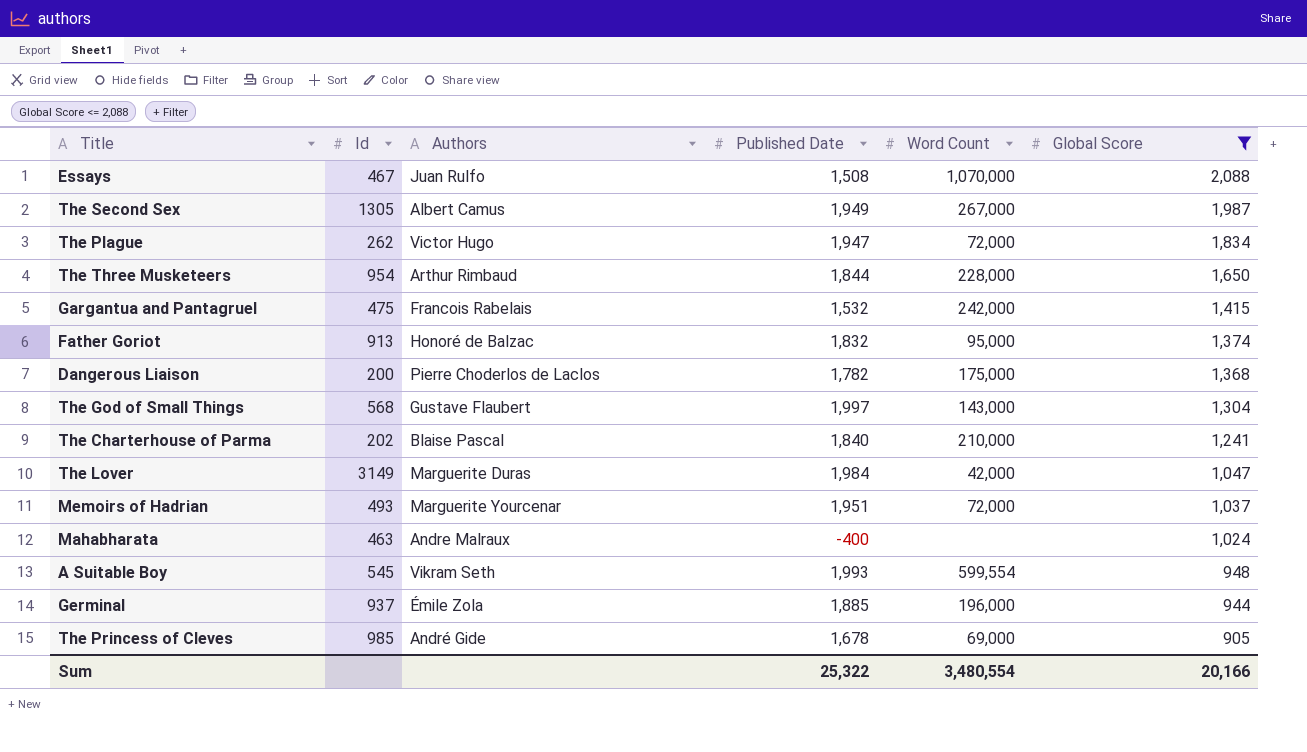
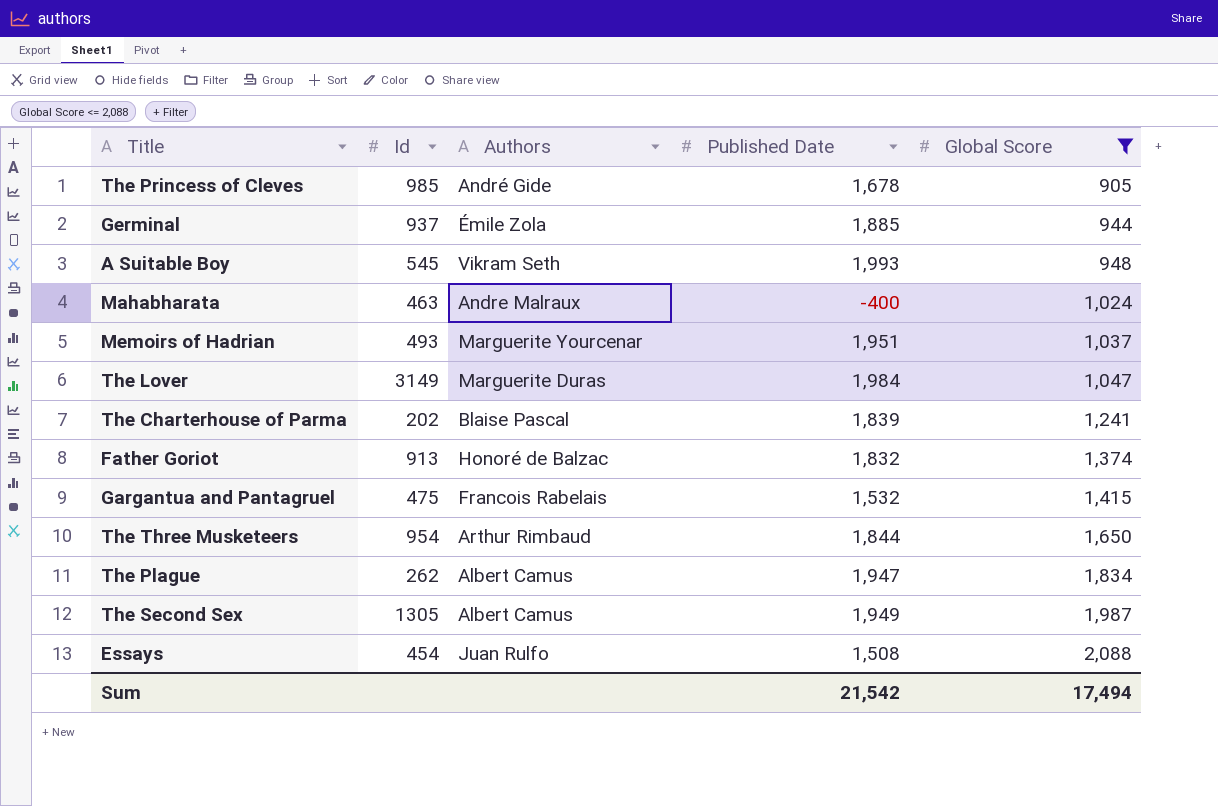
row order: Global Score descending -> Global Score ascending
column Word Count | position: 5 -> none
row Dangerous Liaison: 200 | Pierre Choderlos de Laclos | 1,782 | 175,000 | 1,368 -> none
row The God of Small Things: 568 | Gustave Flaubert | 1,997 | 143,000 | 1,304 -> none
The Charterhouse of Parma | Published Date: 1,840 -> 1,839
The Plague | Authors: Victor Hugo -> Albert Camus
Essays | Id: 467 -> 454
Sum | Published Date: 25,322 -> 21,542
Sum | Global Score: 20,166 -> 17,494

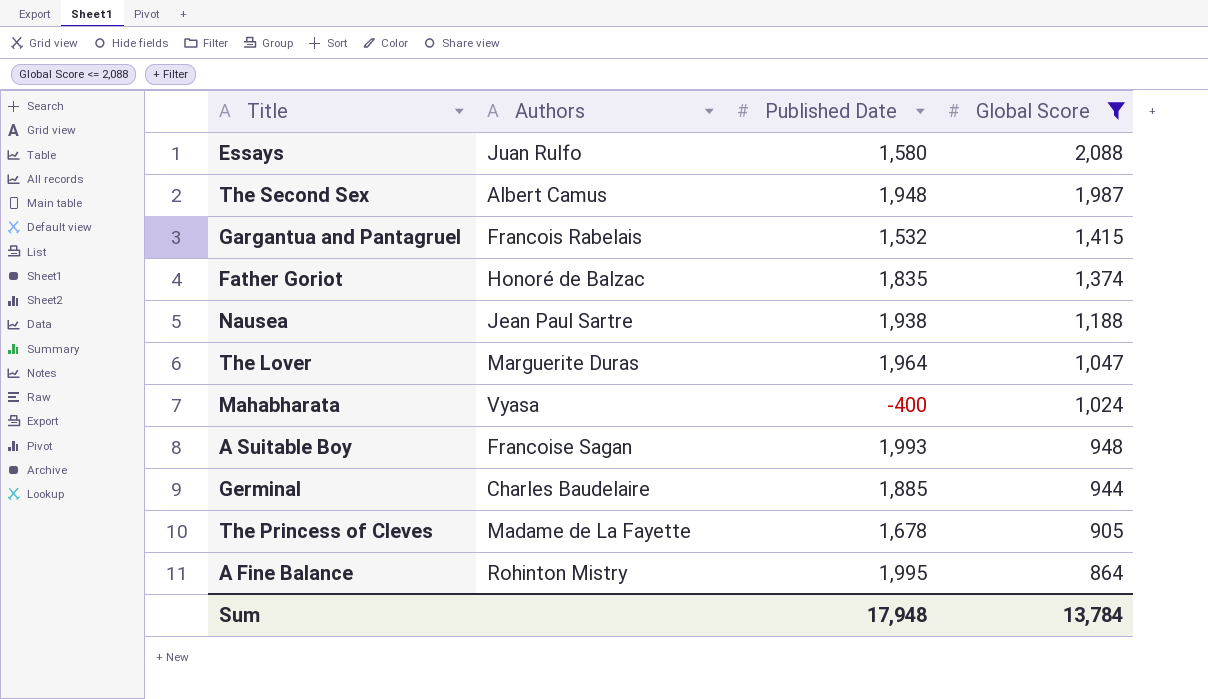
row order: Global Score ascending -> Global Score descending
column Id | position: 2 -> none
row Memoirs of Hadrian: 493 | Marguerite Yourcenar | 1,951 | 1,037 -> none
row The Charterhouse of Parma: 202 | Blaise Pascal | 1,839 | 1,241 -> none
row The Three Musketeers: 954 | Arthur Rimbaud | 1,844 | 1,650 -> none
row The Plague: 262 | Albert Camus | 1,947 | 1,834 -> none
Essays | Published Date: 1,508 -> 1,580
The Second Sex | Published Date: 1,949 -> 1,948
Father Goriot | Published Date: 1,832 -> 1,835
row Nausea: none -> Jean Paul Sartre | 1,938 | 1,188
The Lover | Published Date: 1,984 -> 1,964
Mahabharata | Authors: Andre Malraux -> Vyasa
A Suitable Boy | Authors: Vikram Seth -> Francoise Sagan
Germinal | Authors: Émile Zola -> Charles Baudelaire
The Princess of Cleves | Authors: André Gide -> Madame de La Fayette
row A Fine Balance: none -> Rohinton Mistry | 1,995 | 864
Sum | Published Date: 21,542 -> 17,948
Sum | Global Score: 17,494 -> 13,784

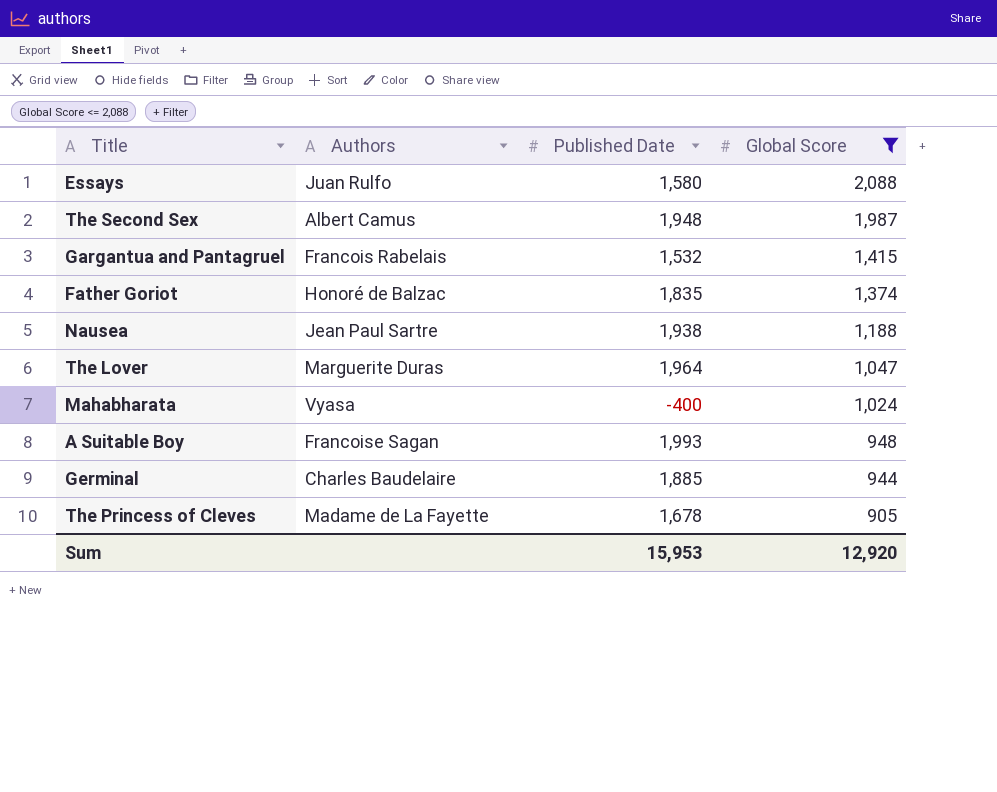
row A Fine Balance: Rohinton Mistry | 1,995 | 864 -> none
Sum | Published Date: 17,948 -> 15,953
Sum | Global Score: 13,784 -> 12,920

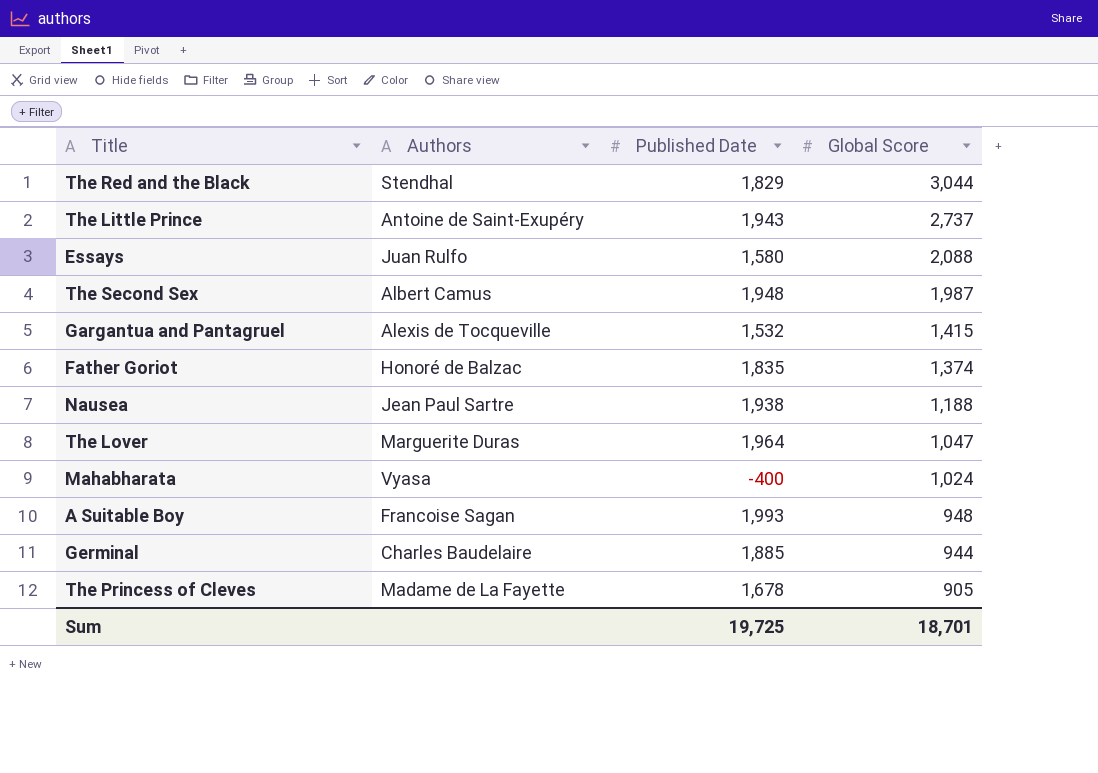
filter: Global Score <= 2,088 -> none
Gargantua and Pantagruel | Authors: Francois Rabelais -> Alexis de Tocqueville
Sum | Published Date: 15,953 -> 19,725
Sum | Global Score: 12,920 -> 18,701

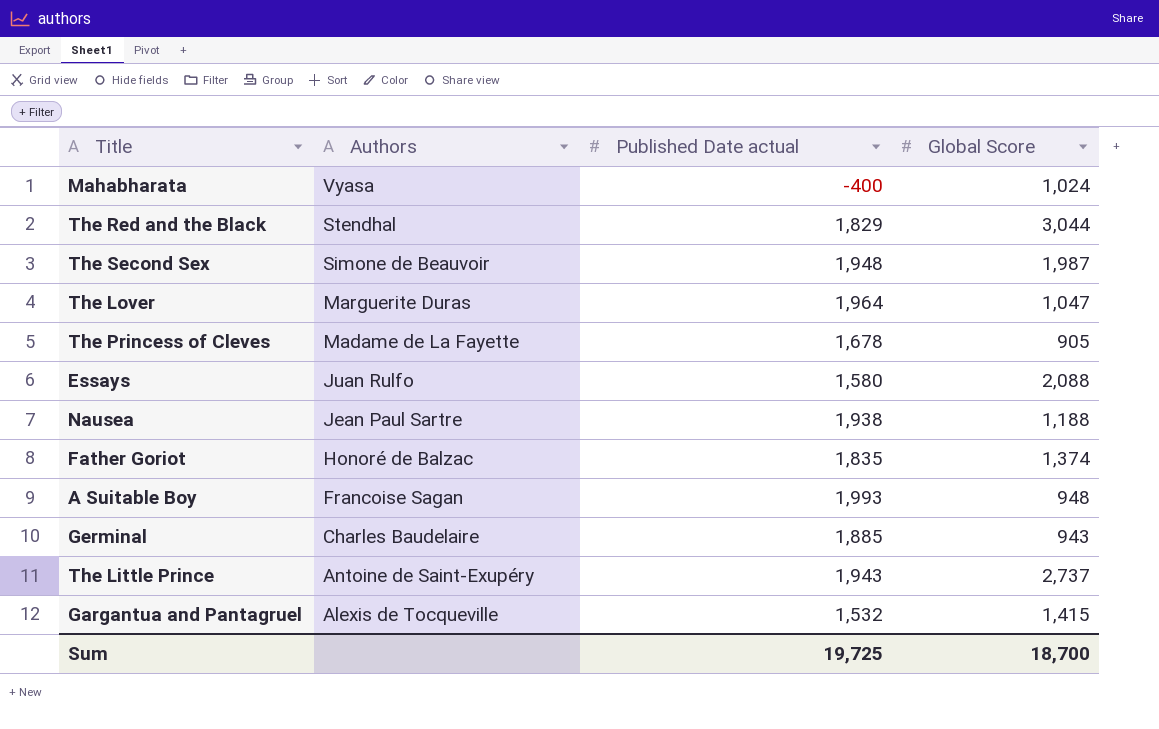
row order: Global Score descending -> Authors descending
column name: Published Date -> Published Date actual
The Second Sex | Authors: Albert Camus -> Simone de Beauvoir
Germinal | Global Score: 944 -> 943
Sum | Global Score: 18,701 -> 18,700

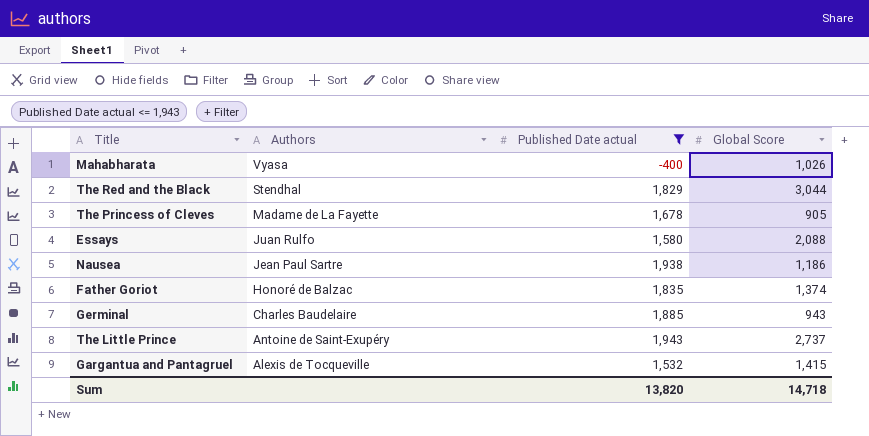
filter: none -> Published Date actual <= 1,943
Mahabharata | Global Score: 1,024 -> 1,026
Nausea | Global Score: 1,188 -> 1,186
Sum | Published Date actual: 19,725 -> 13,820
Sum | Global Score: 18,700 -> 14,718

